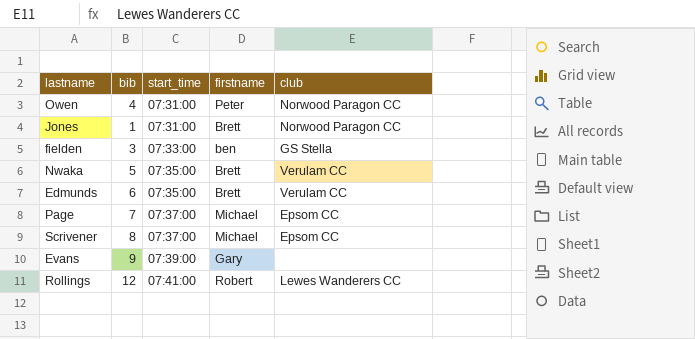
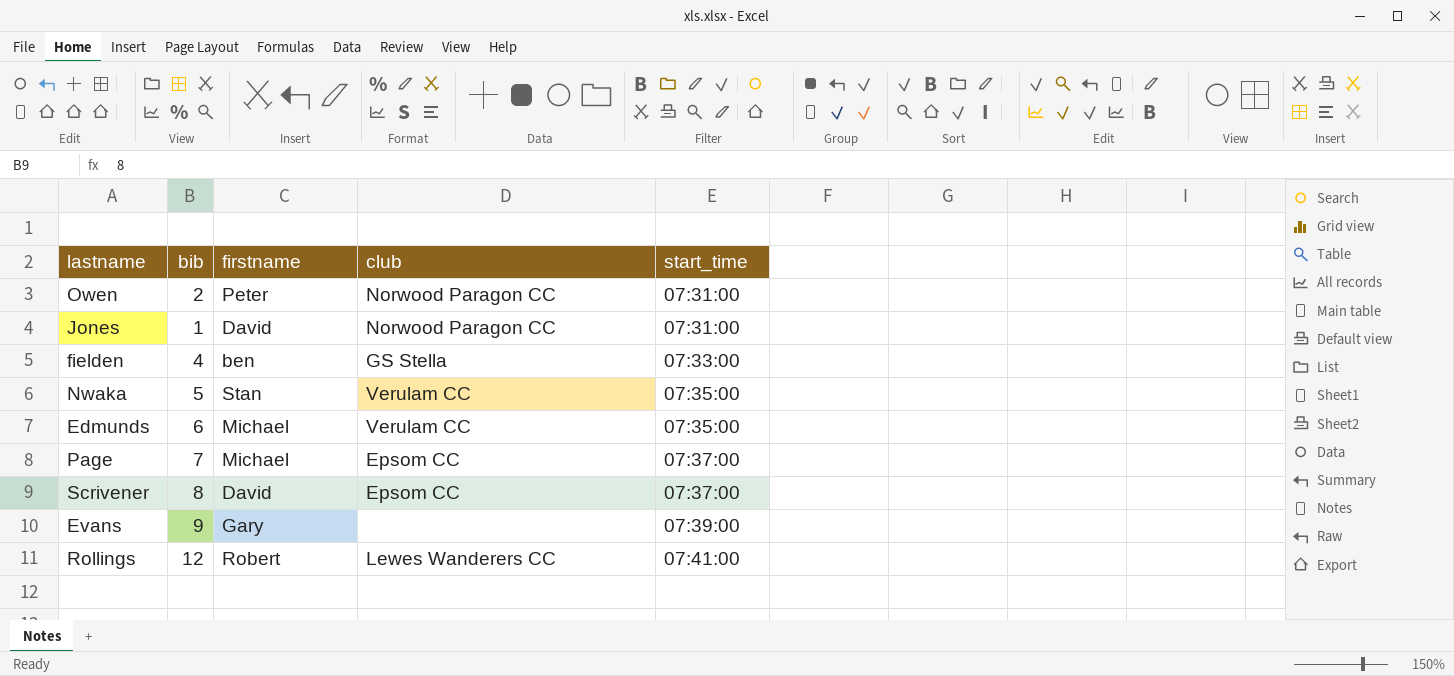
column start_time | position: 3 -> 5
Owen | bib: 4 -> 2
Jones | firstname: Brett -> David
fielden | bib: 3 -> 4
Nwaka | firstname: Brett -> Stan
Edmunds | firstname: Brett -> Michael
Scrivener | firstname: Michael -> David

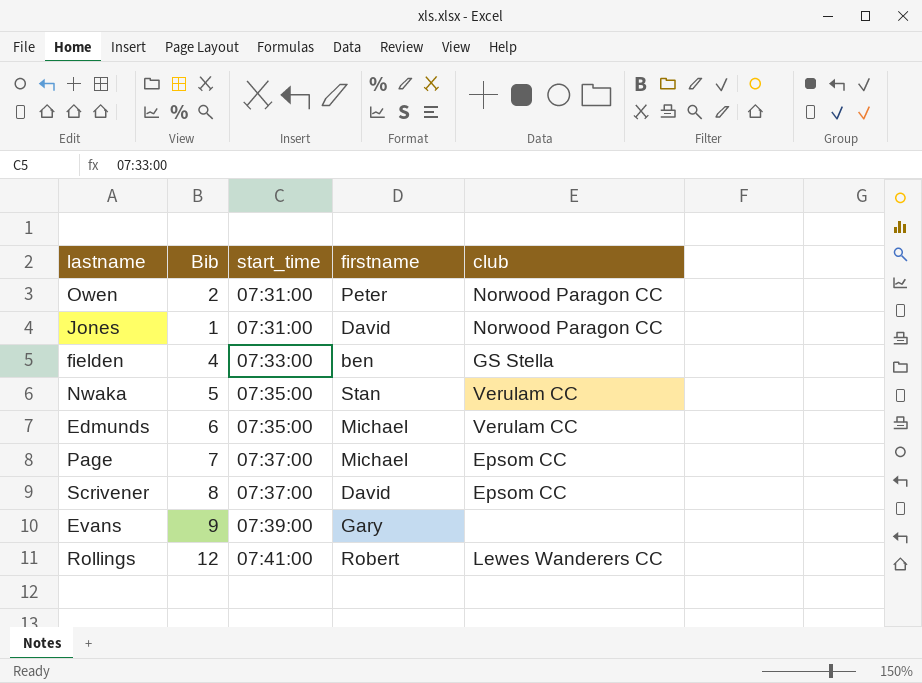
column name: bib -> Bib
column start_time | position: 5 -> 3

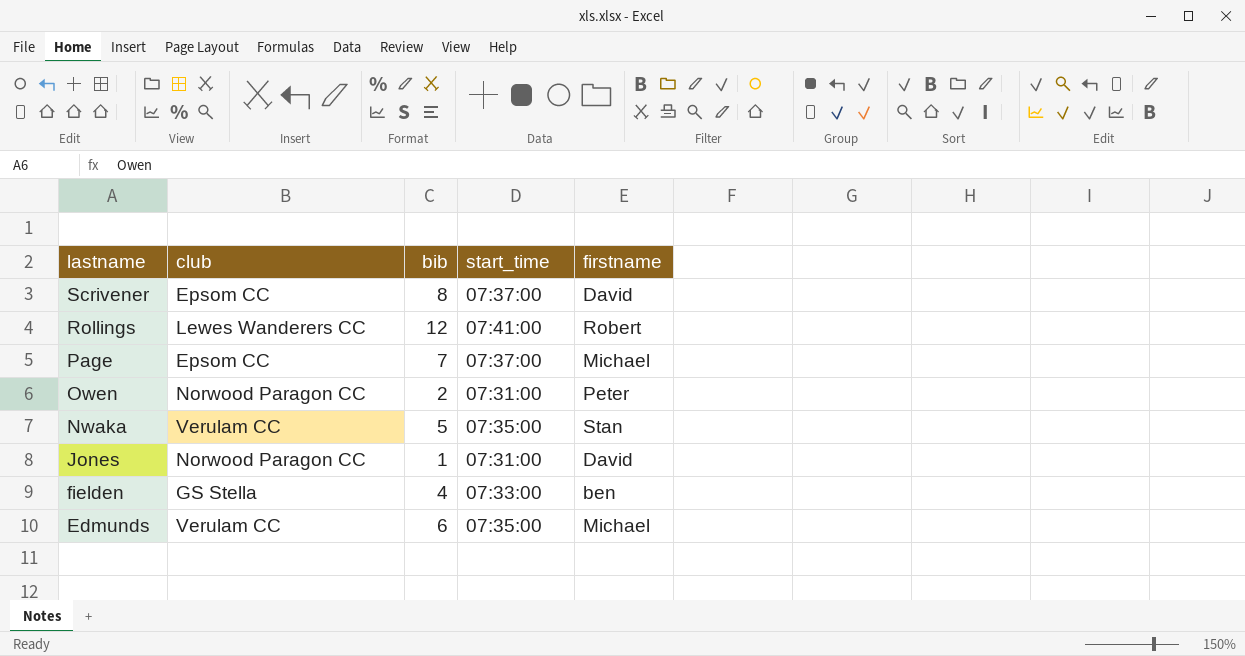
row order: start_time ascending -> lastname descending
column club | position: 5 -> 2
column name: Bib -> bib
row Evans: 9 | 07:39:00 | Gary | none -> none

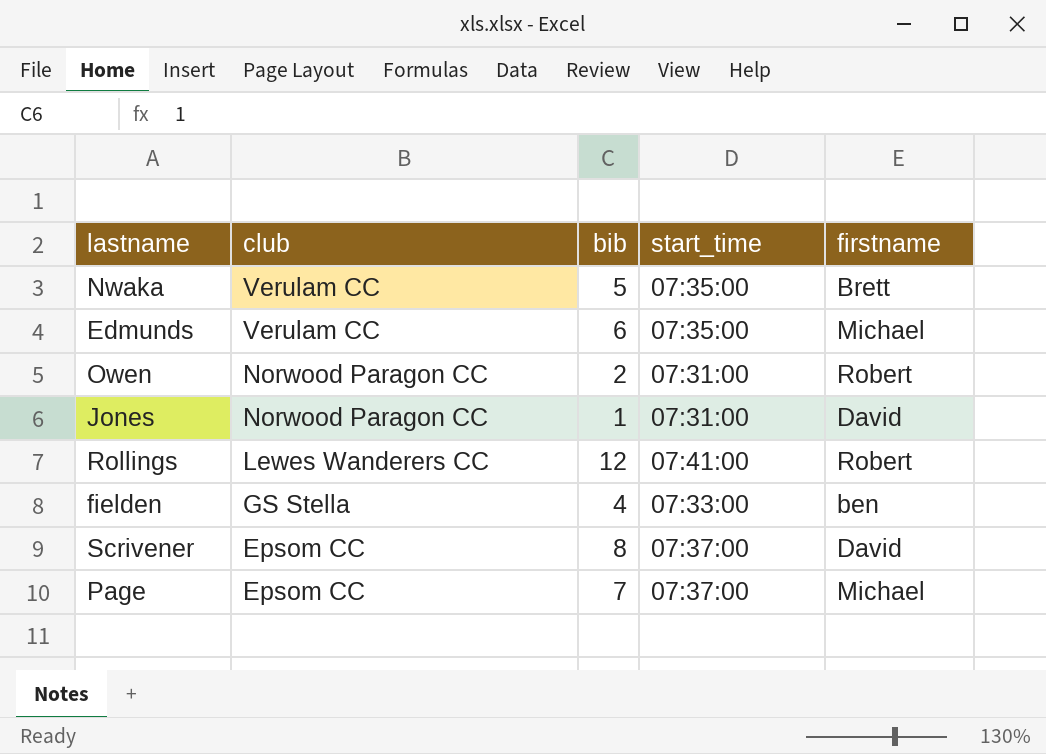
row order: lastname descending -> club descending
Nwaka | firstname: Stan -> Brett
Owen | firstname: Peter -> Robert

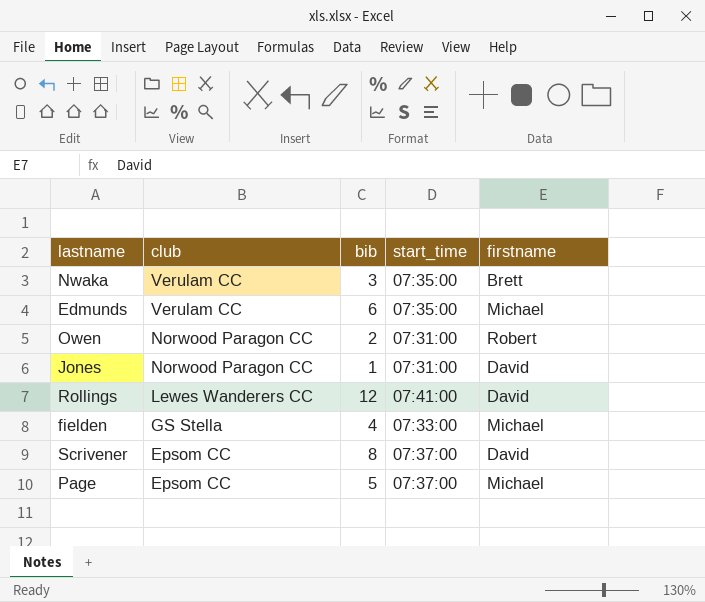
Nwaka | bib: 5 -> 3
Rollings | firstname: Robert -> David
fielden | firstname: ben -> Michael
Page | bib: 7 -> 5

